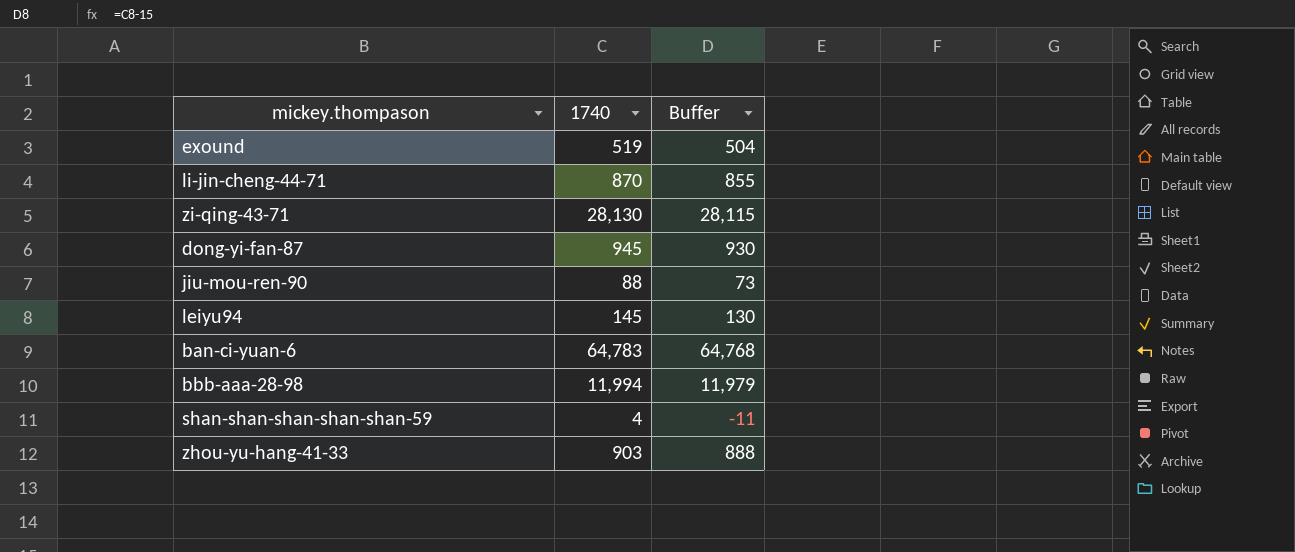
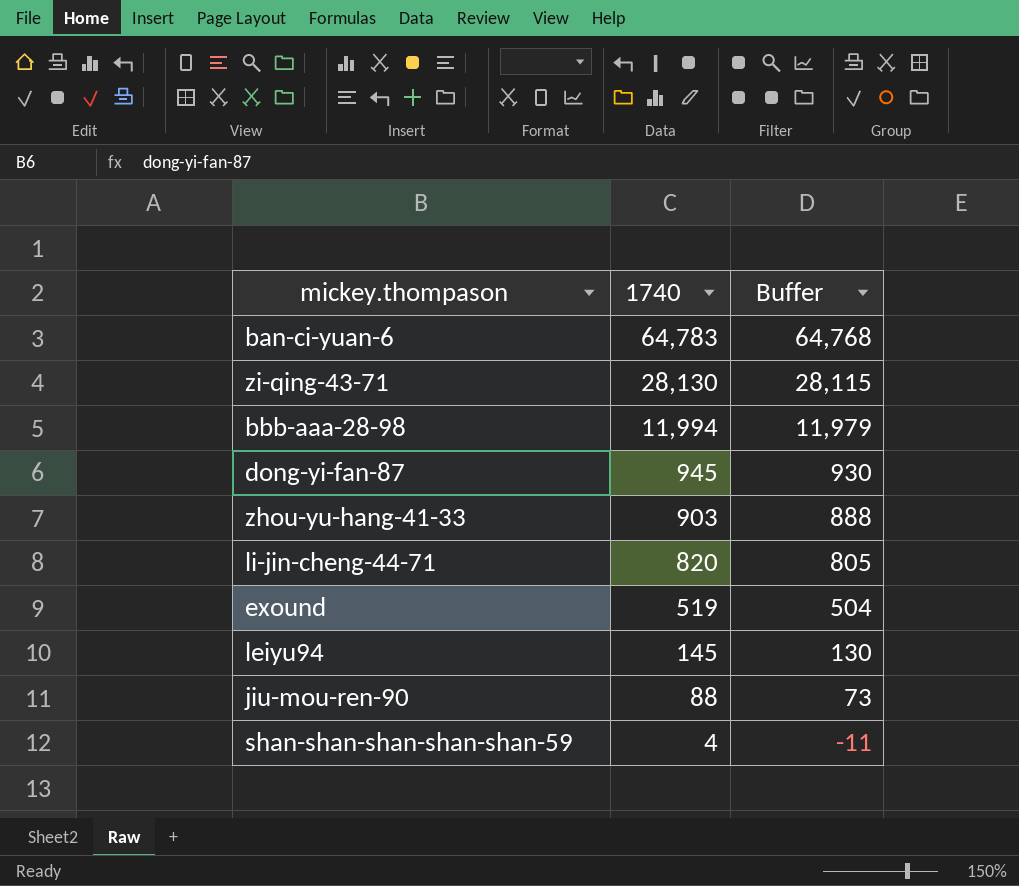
row order: none -> 1740 descending
li-jin-cheng-44-71 | 1740: 870 -> 820
li-jin-cheng-44-71 | Buffer: 855 -> 805

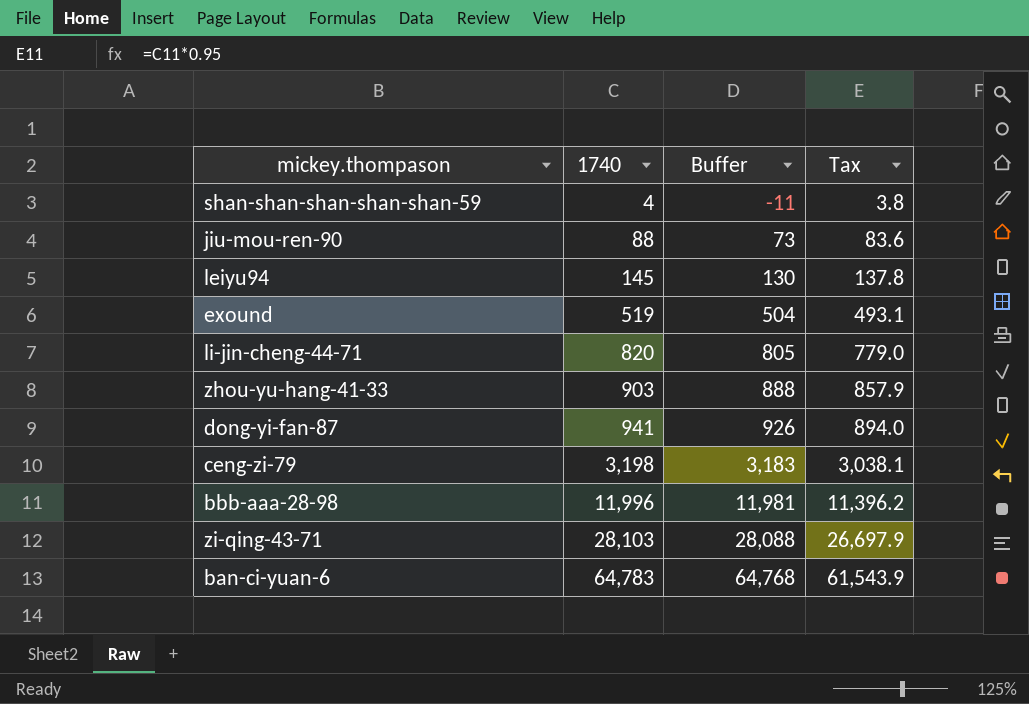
row order: 1740 descending -> 1740 ascending
column Tax | formula: none -> [1740] * 0.95
dong-yi-fan-87 | 1740: 945 -> 941
dong-yi-fan-87 | Buffer: 930 -> 926
row ceng-zi-79: none -> 3,198 | 3,183 | 3,038.1
bbb-aaa-28-98 | 1740: 11,994 -> 11,996
bbb-aaa-28-98 | Buffer: 11,979 -> 11,981
zi-qing-43-71 | 1740: 28,130 -> 28,103
zi-qing-43-71 | Buffer: 28,115 -> 28,088

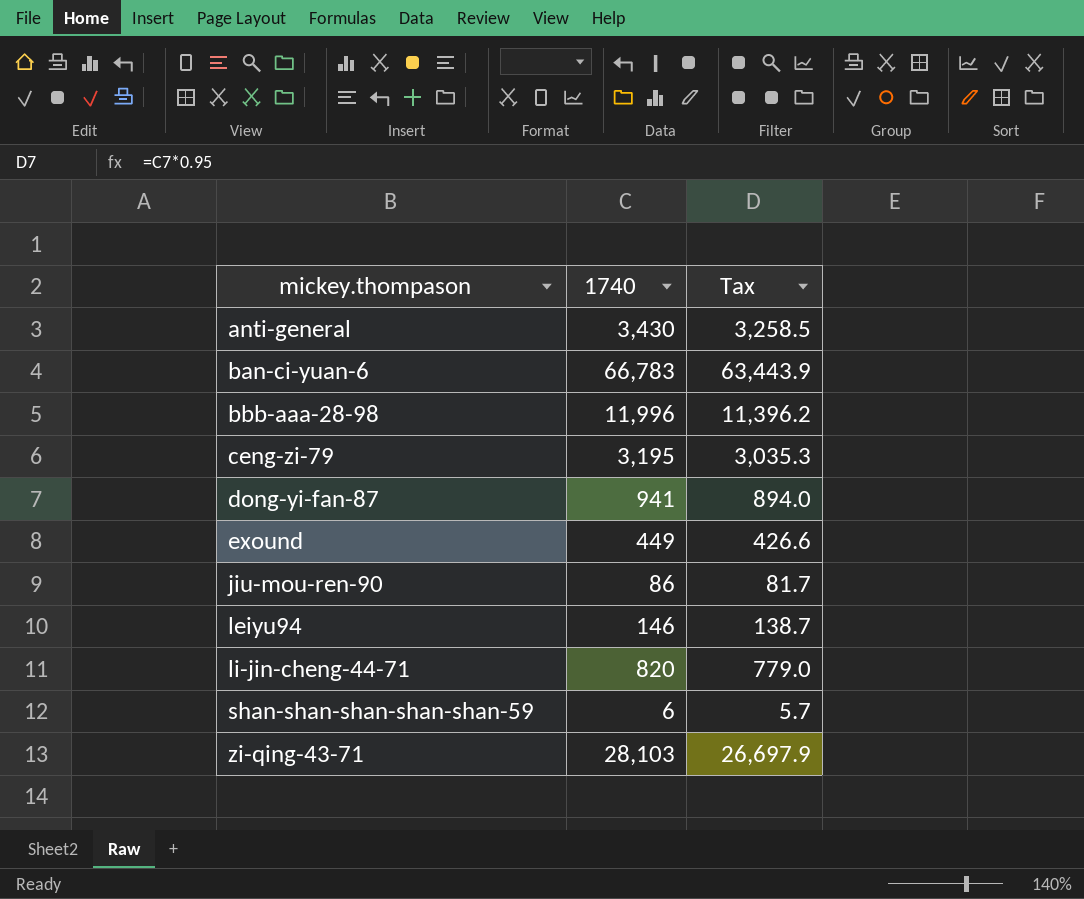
row order: 1740 ascending -> mickey.thompason ascending
column Buffer | formula: [1740] - 15 -> none
row zhou-yu-hang-41-33: 903 | 888 | 857.9 -> none
row anti-general: none -> 3,430 | 3,258.5
ban-ci-yuan-6 | 1740: 64,783 -> 66,783
ban-ci-yuan-6 | Tax: 61,543.9 -> 63,443.9
ceng-zi-79 | 1740: 3,198 -> 3,195
ceng-zi-79 | Tax: 3,038.1 -> 3,035.3
exound | 1740: 519 -> 449
exound | Tax: 493.1 -> 426.6
jiu-mou-ren-90 | 1740: 88 -> 86
jiu-mou-ren-90 | Tax: 83.6 -> 81.7
leiyu94 | 1740: 145 -> 146
leiyu94 | Tax: 137.8 -> 138.7
shan-shan-shan-shan-shan-59 | 1740: 4 -> 6
shan-shan-shan-shan-shan-59 | Tax: 3.8 -> 5.7

